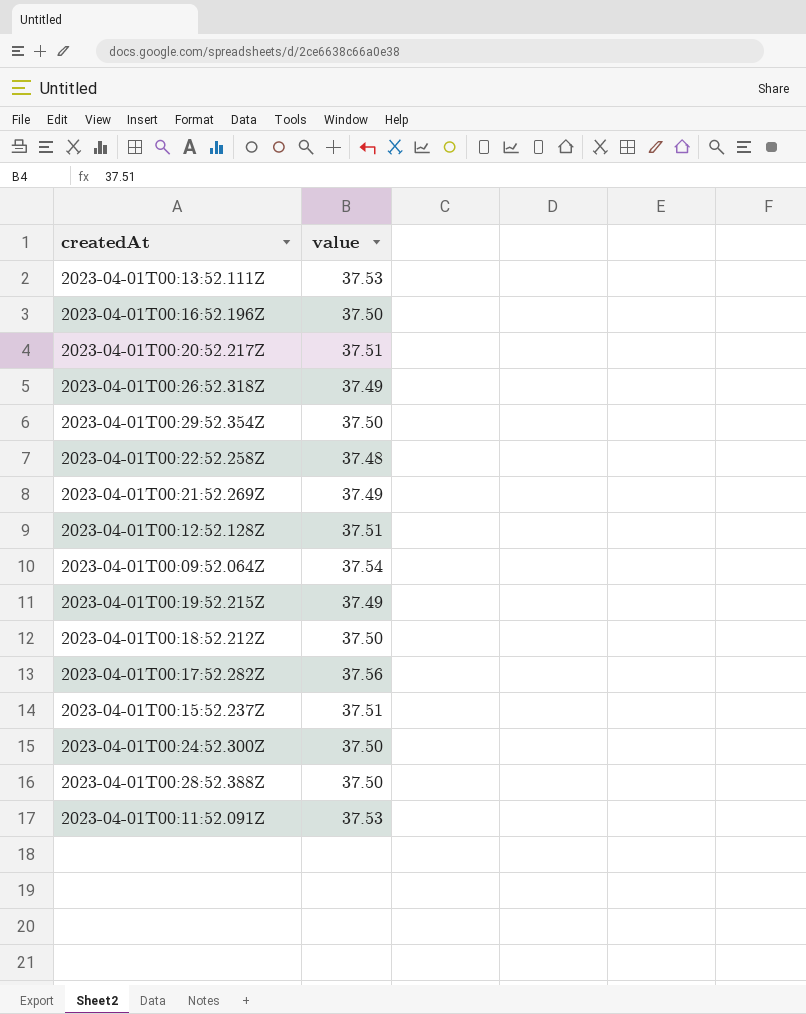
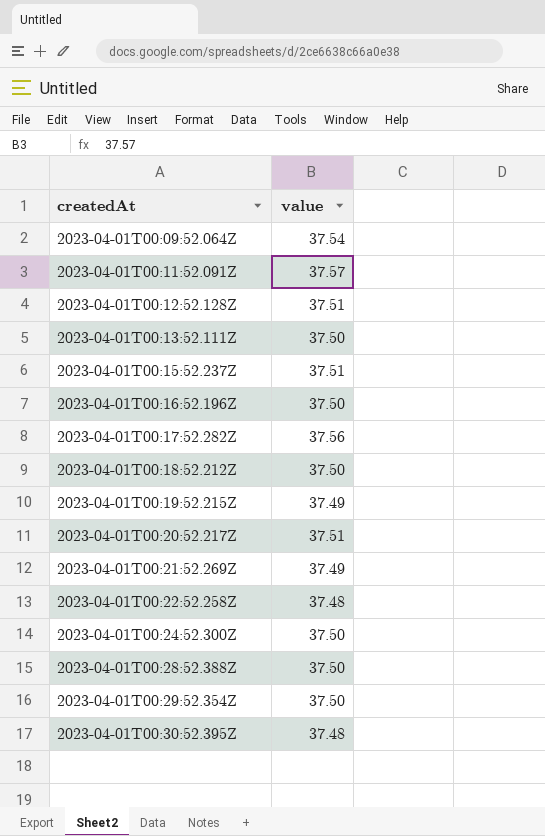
row order: none -> createdAt ascending
row 2023-04-01T00:26:52.318Z: 37.49 -> none
2023-04-01T00:11:52.091Z | value: 37.53 -> 37.57
2023-04-01T00:13:52.111Z | value: 37.53 -> 37.50
row 2023-04-01T00:30:52.395Z: none -> 37.48

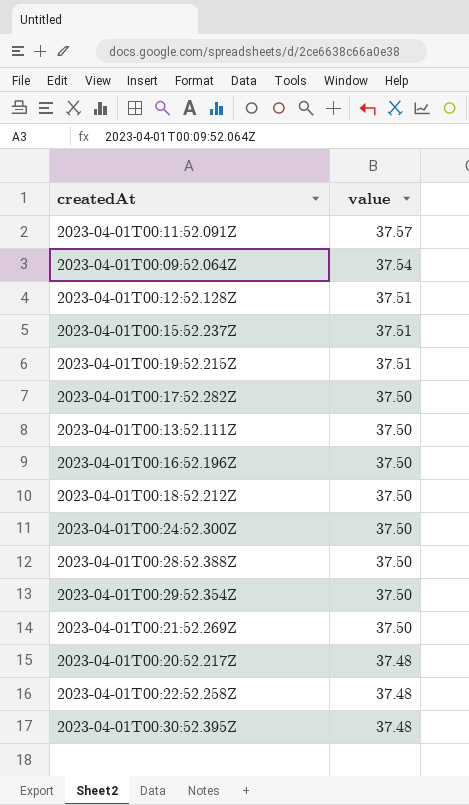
row order: createdAt ascending -> value descending
2023-04-01T00:19:52.215Z | value: 37.49 -> 37.51
2023-04-01T00:17:52.282Z | value: 37.56 -> 37.50
2023-04-01T00:21:52.269Z | value: 37.49 -> 37.50
2023-04-01T00:20:52.217Z | value: 37.51 -> 37.48

